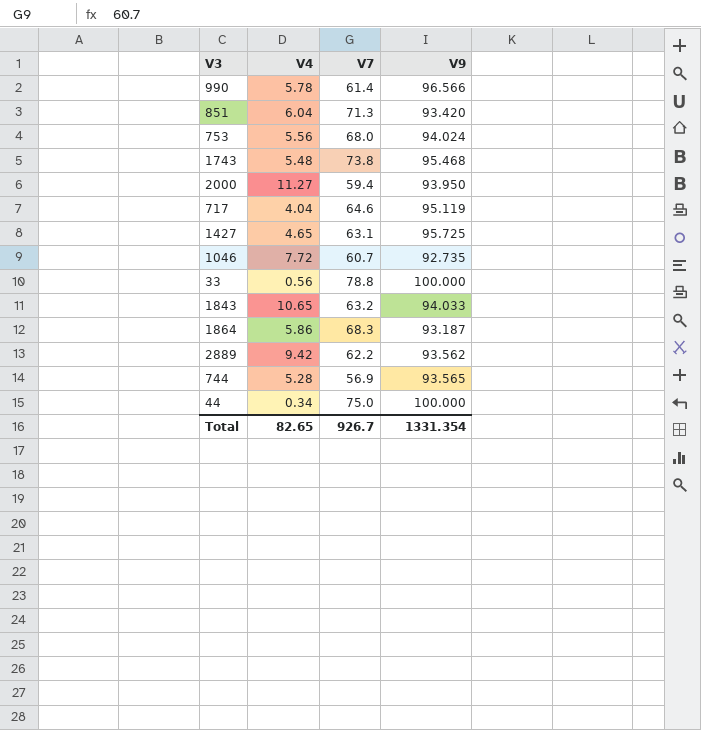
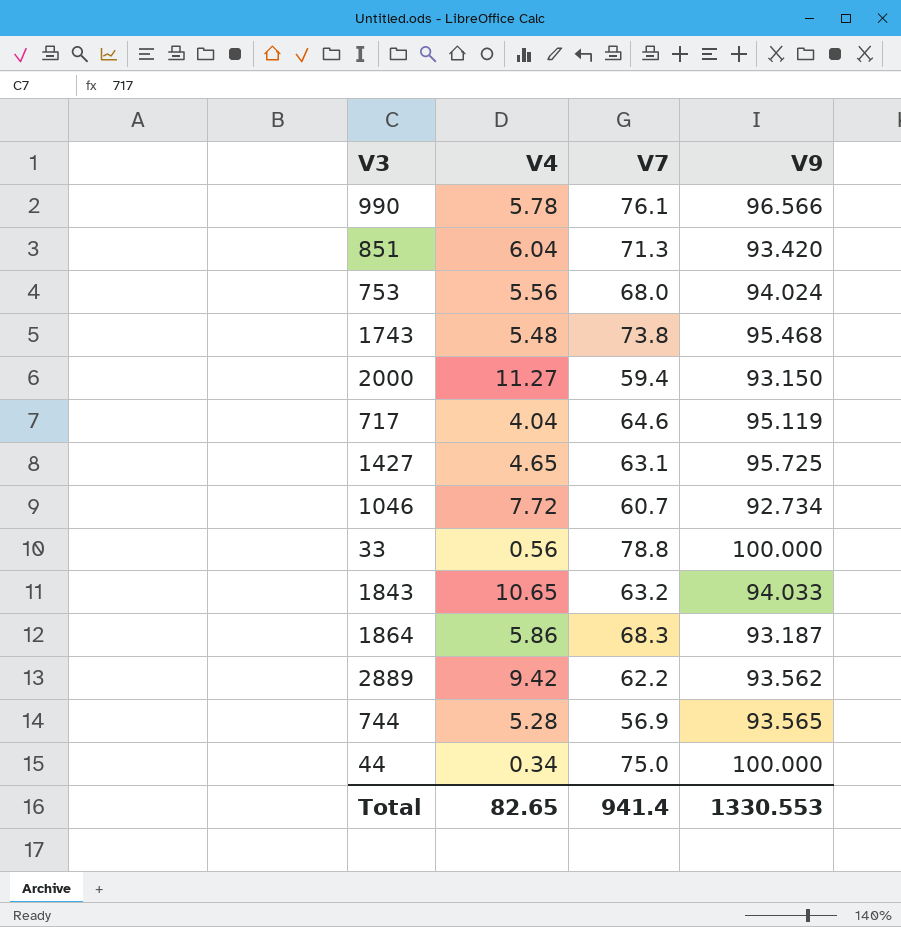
990 | V7: 61.4 -> 76.1
2000 | V9: 93.950 -> 93.150
1046 | V9: 92.735 -> 92.734
Total | V7: 926.7 -> 941.4
Total | V9: 1331.354 -> 1330.553

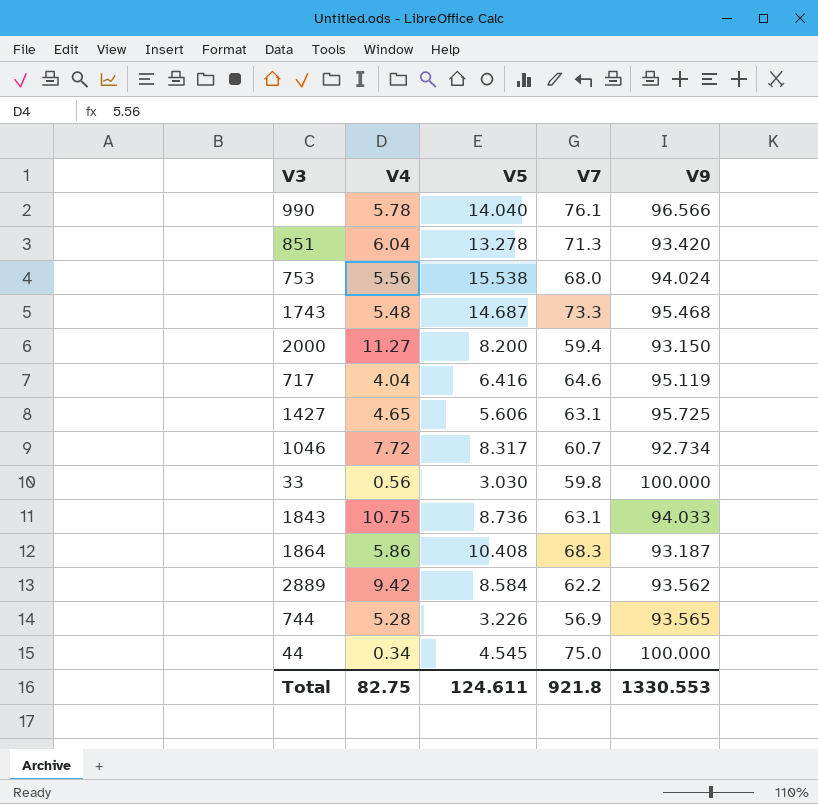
column V5 | position: none -> 3
1743 | V7: 73.8 -> 73.3
33 | V7: 78.8 -> 59.8
1843 | V4: 10.65 -> 10.75
1843 | V7: 63.2 -> 63.1
Total | V4: 82.65 -> 82.75
Total | V7: 941.4 -> 921.8

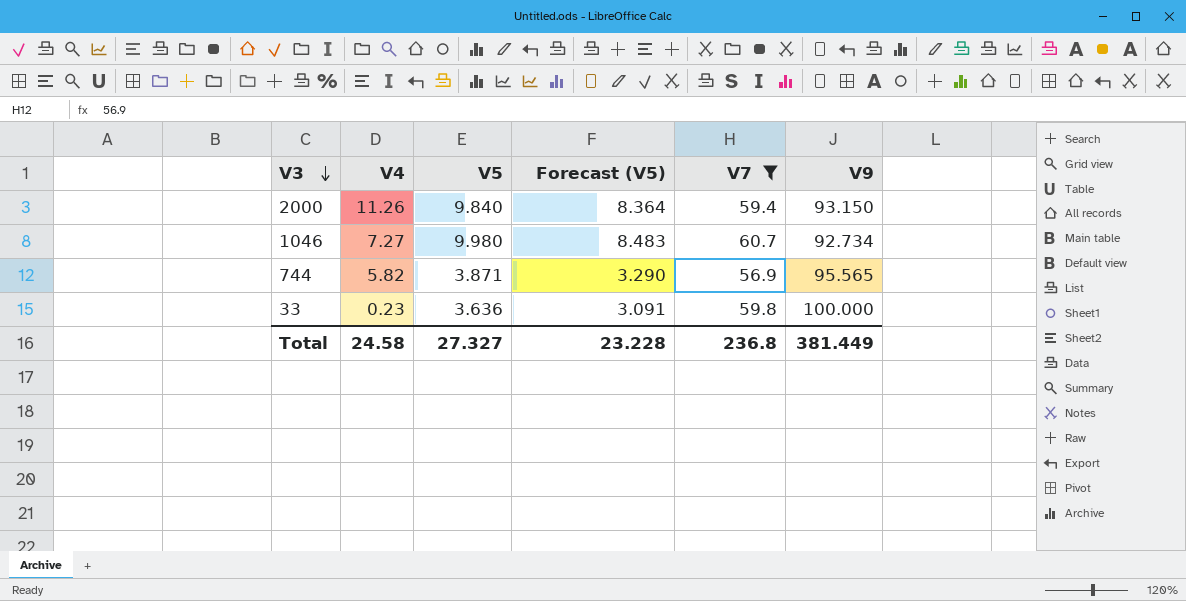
filter: none -> V7 <= 60.7
row order: none -> V3 descending
column Forecast (V5) | formula: none -> [V5] * 0.85
2000 | V4: 11.27 -> 11.26
2000 | V5: 8.200 -> 9.840
1046 | V4: 7.72 -> 7.27
1046 | V5: 8.317 -> 9.980
744 | V4: 5.28 -> 5.82
744 | V5: 3.226 -> 3.871
744 | V9: 93.565 -> 95.565
33 | V4: 0.56 -> 0.23
33 | V5: 3.030 -> 3.636
Total | V4: 82.75 -> 24.58
Total | V5: 124.611 -> 27.327
Total | V7: 921.8 -> 236.8
Total | V9: 1330.553 -> 381.449

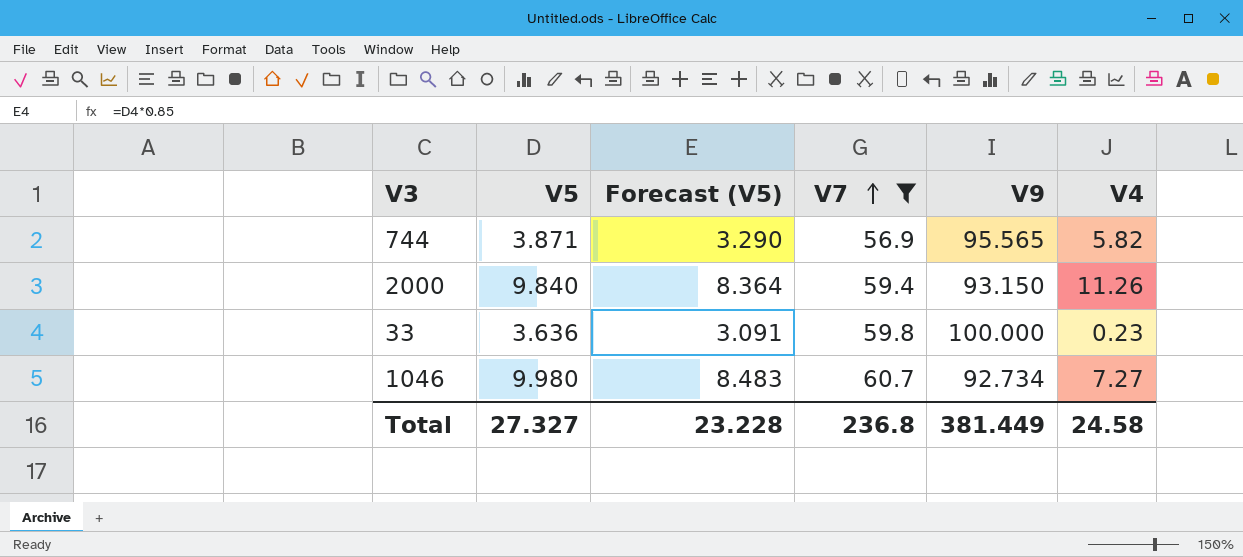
row order: V3 descending -> V7 ascending
column V4 | position: 2 -> 6

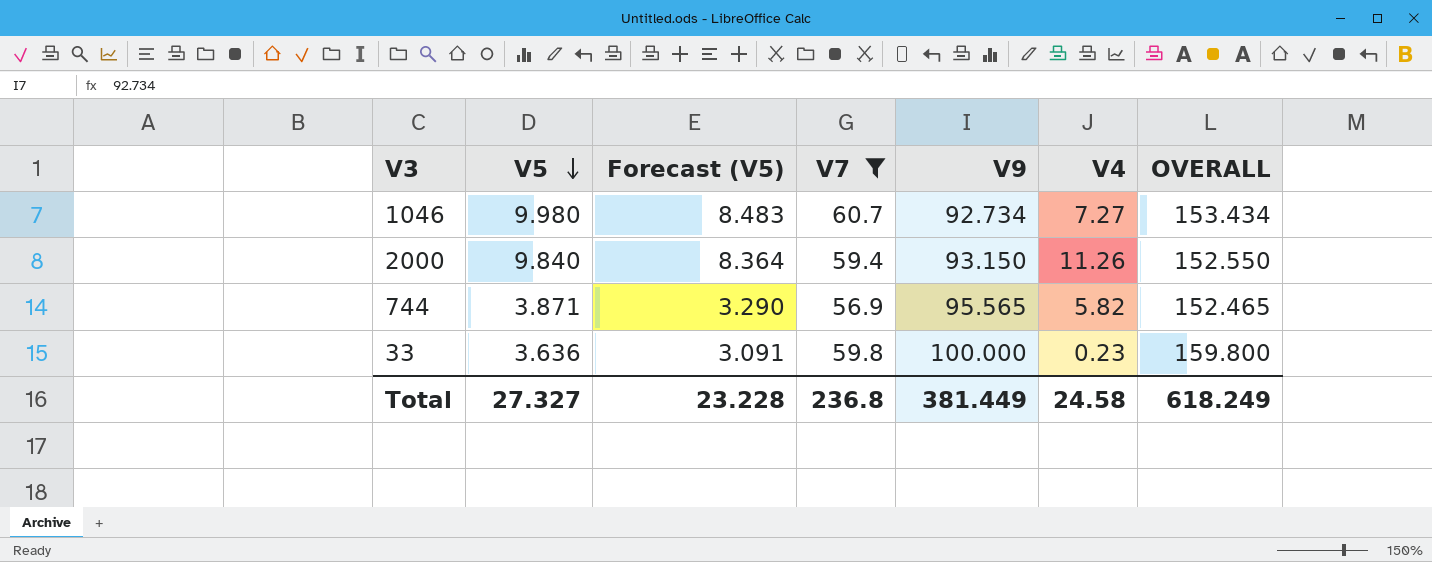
row order: V7 ascending -> V5 descending
column OVERALL | formula: none -> [V7] + [V9]

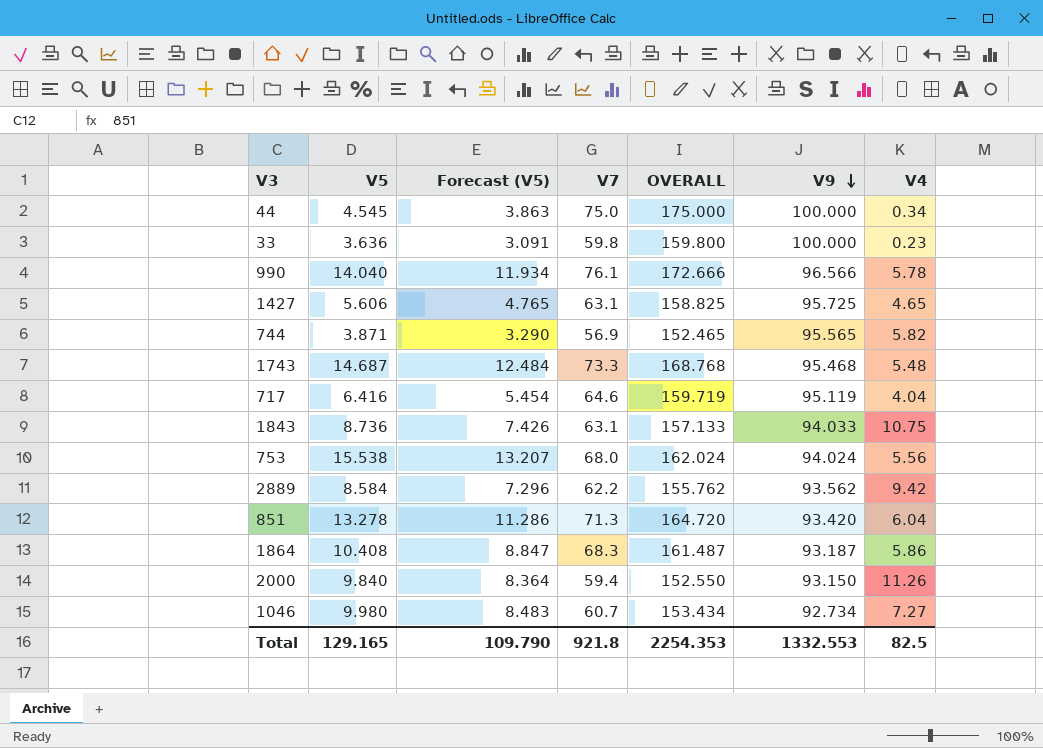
filter: V7 <= 60.7 -> none
row order: V5 descending -> V9 descending
column OVERALL | position: 7 -> 5
Total | V5: 27.327 -> 129.165
Total | Forecast (V5): 23.228 -> 109.790
Total | V7: 236.8 -> 921.8
Total | OVERALL: 618.249 -> 2254.353
Total | V9: 381.449 -> 1332.553
Total | V4: 24.58 -> 82.5

